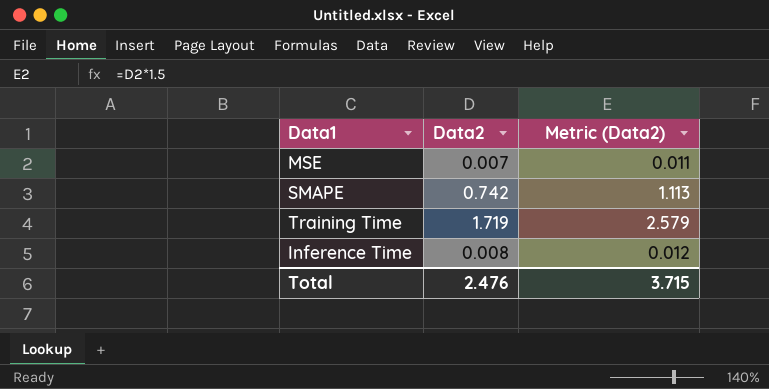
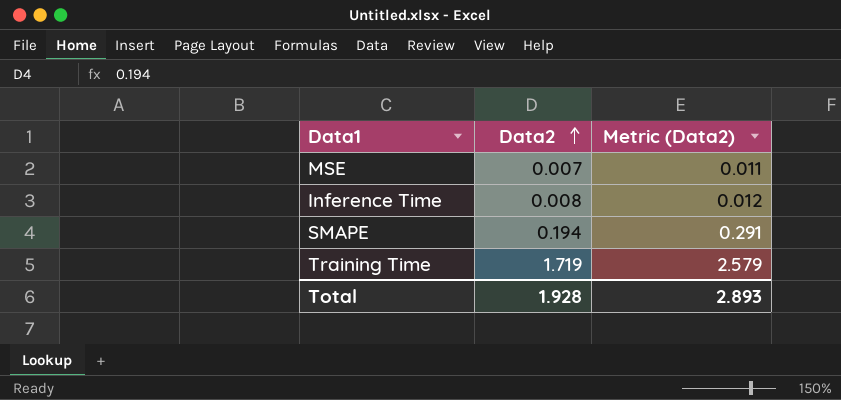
row order: none -> Data2 ascending
SMAPE | Data2: 0.742 -> 0.194
SMAPE | Metric (Data2): 1.113 -> 0.291
Total | Data2: 2.476 -> 1.928
Total | Metric (Data2): 3.715 -> 2.893

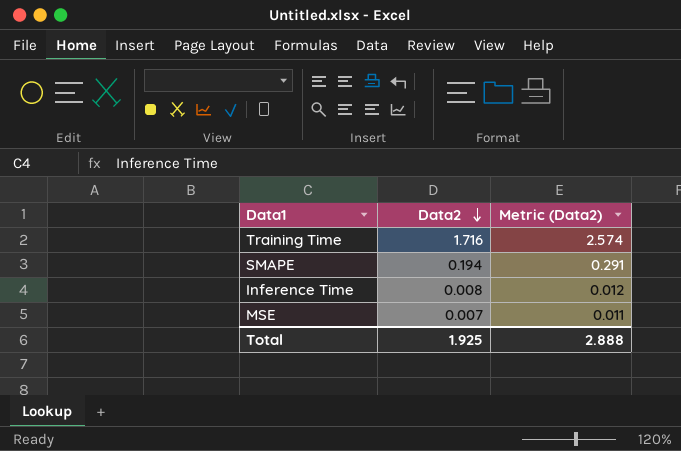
row order: Data2 ascending -> Data2 descending
Training Time | Data2: 1.719 -> 1.716
Training Time | Metric (Data2): 2.579 -> 2.574
Total | Data2: 1.928 -> 1.925
Total | Metric (Data2): 2.893 -> 2.888

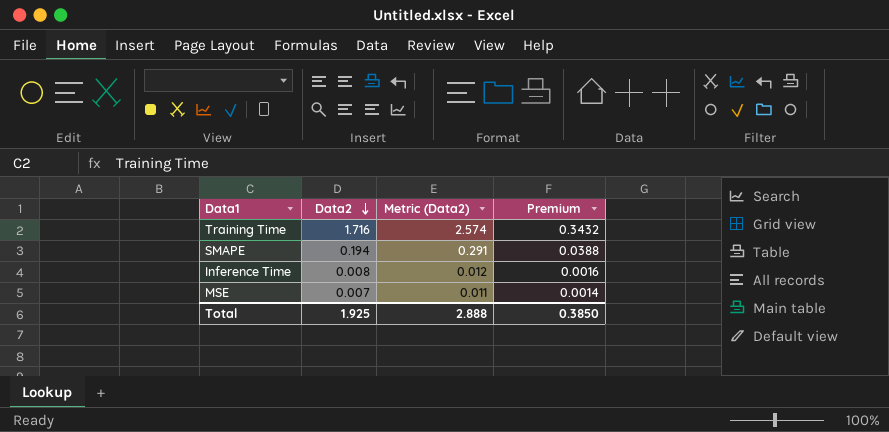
column Premium | formula: none -> [Data2] * 0.2

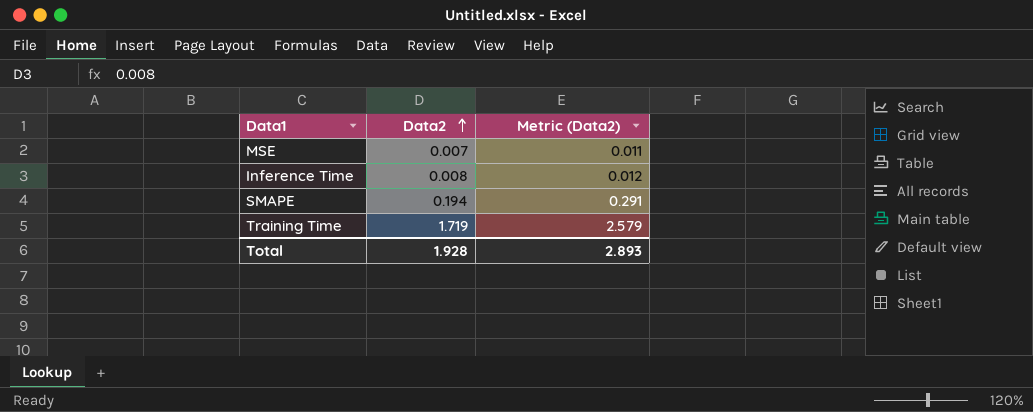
row order: Data2 descending -> Data2 ascending
column Premium | formula: [Data2] * 0.2 -> none
Training Time | Data2: 1.716 -> 1.719
Training Time | Metric (Data2): 2.574 -> 2.579
Total | Data2: 1.925 -> 1.928
Total | Metric (Data2): 2.888 -> 2.893

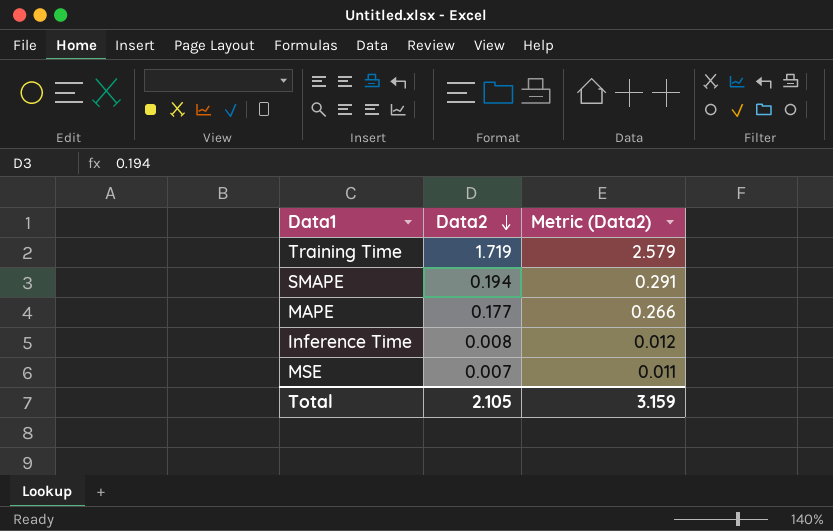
row order: Data2 ascending -> Data2 descending
row MAPE: none -> 0.177 | 0.266
Total | Data2: 1.928 -> 2.105
Total | Metric (Data2): 2.893 -> 3.159

